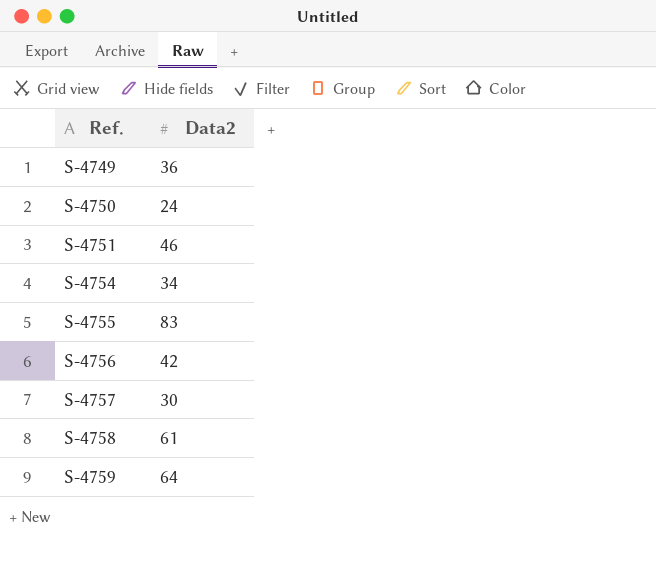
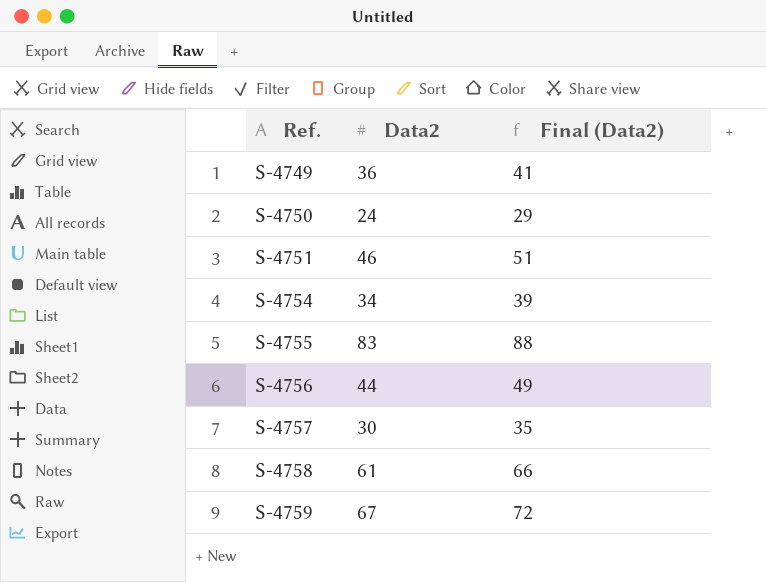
column Final (Data2) | formula: none -> [Data2] + 5
S-4756 | Data2: 42 -> 44
S-4759 | Data2: 64 -> 67

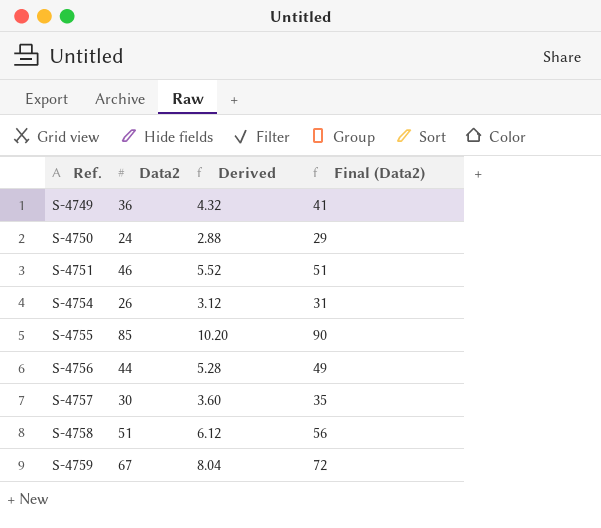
column Derived | formula: none -> [Data2] * 0.12
S-4754 | Data2: 34 -> 26
S-4754 | Final (Data2): 39 -> 31
S-4755 | Data2: 83 -> 85
S-4755 | Final (Data2): 88 -> 90
S-4758 | Data2: 61 -> 51
S-4758 | Final (Data2): 66 -> 56

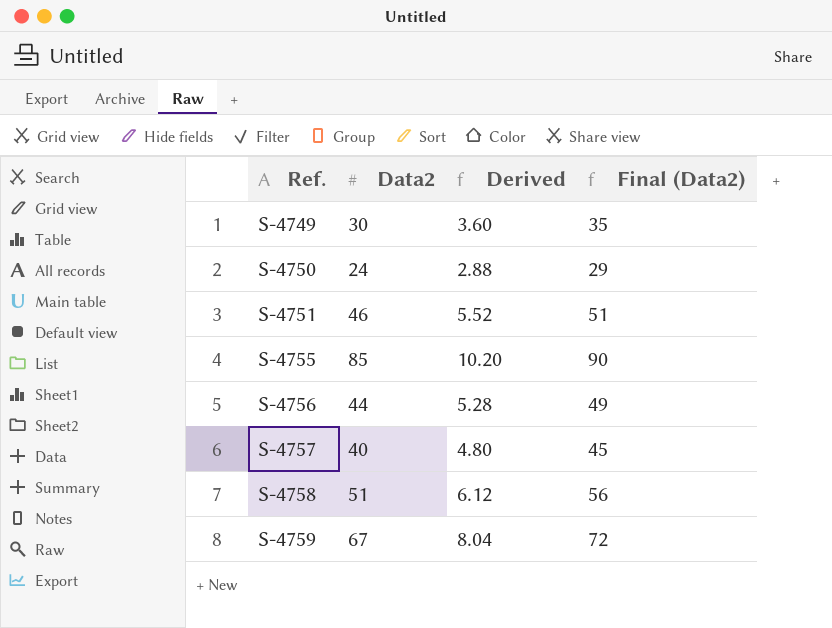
row S-4754: 26 | 3.12 | 31 -> none
S-4749 | Data2: 36 -> 30
S-4749 | Derived: 4.32 -> 3.60
S-4749 | Final (Data2): 41 -> 35
S-4757 | Data2: 30 -> 40
S-4757 | Derived: 3.60 -> 4.80
S-4757 | Final (Data2): 35 -> 45

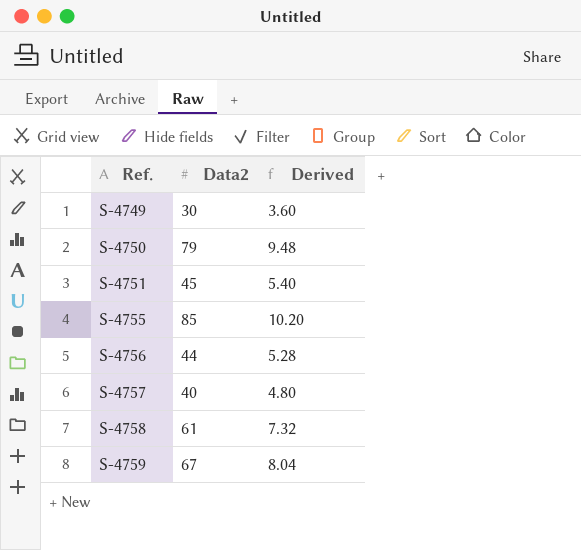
column Final (Data2) | formula: [Data2] + 5 -> none
S-4750 | Data2: 24 -> 79
S-4750 | Derived: 2.88 -> 9.48
S-4751 | Data2: 46 -> 45
S-4751 | Derived: 5.52 -> 5.40
S-4758 | Data2: 51 -> 61
S-4758 | Derived: 6.12 -> 7.32

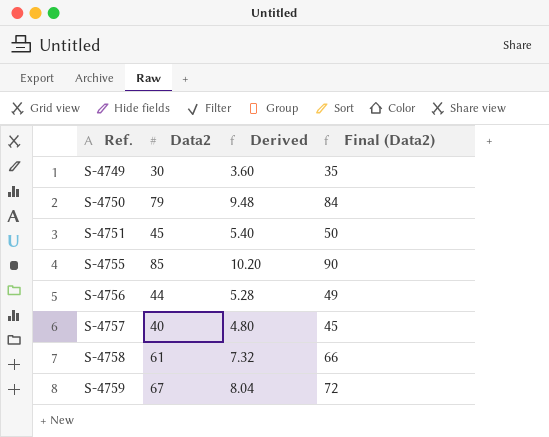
column Final (Data2) | formula: none -> [Data2] + 5

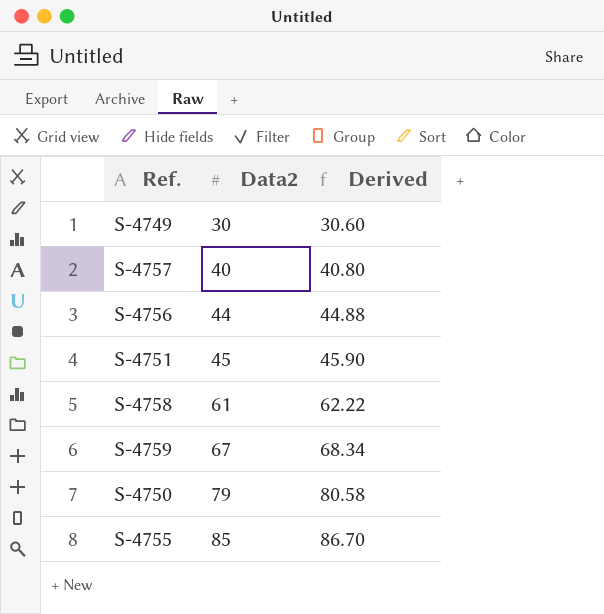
row order: Ref. ascending -> Data2 ascending
column Final (Data2) | formula: [Data2] + 5 -> none
column Derived | formula: [Data2] * 0.12 -> [Data2] * 1.02

